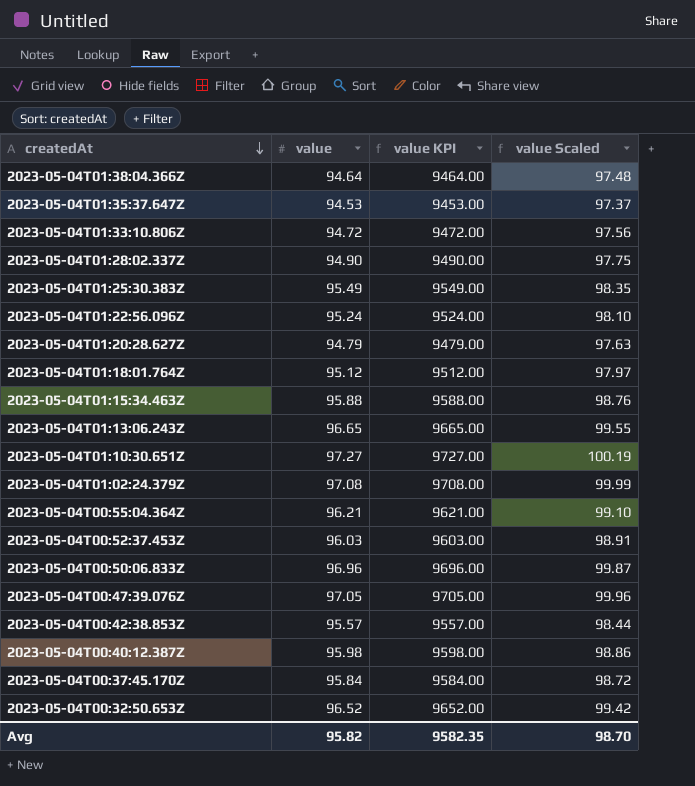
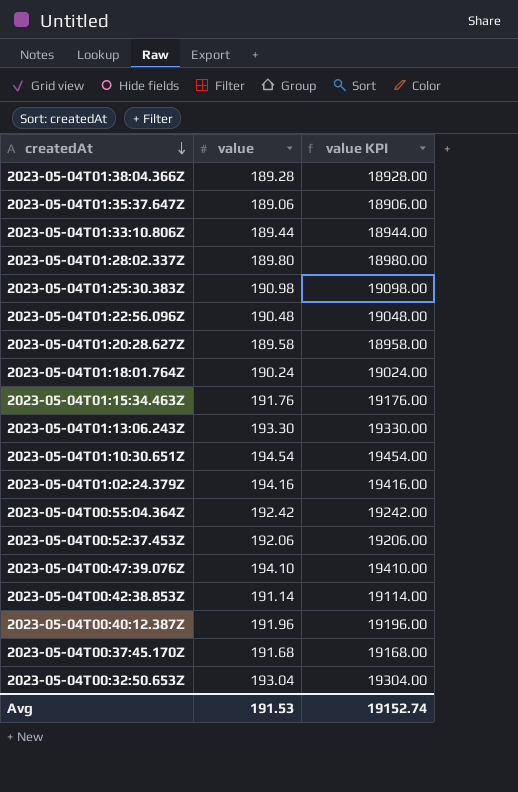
column value Scaled | formula: [value] * 1.03 -> none
row 2023-05-04T00:50:06.833Z: 96.96 | 9696.00 | 99.87 -> none
2023-05-04T01:38:04.366Z | value: 94.64 -> 189.28
2023-05-04T01:38:04.366Z | value KPI: 9464.00 -> 18928.00
2023-05-04T01:35:37.647Z | value: 94.53 -> 189.06
2023-05-04T01:35:37.647Z | value KPI: 9453.00 -> 18906.00
2023-05-04T01:33:10.806Z | value: 94.72 -> 189.44
2023-05-04T01:33:10.806Z | value KPI: 9472.00 -> 18944.00
2023-05-04T01:28:02.337Z | value: 94.90 -> 189.80
2023-05-04T01:28:02.337Z | value KPI: 9490.00 -> 18980.00
2023-05-04T01:25:30.383Z | value: 95.49 -> 190.98
2023-05-04T01:25:30.383Z | value KPI: 9549.00 -> 19098.00
2023-05-04T01:22:56.096Z | value: 95.24 -> 190.48
2023-05-04T01:22:56.096Z | value KPI: 9524.00 -> 19048.00
2023-05-04T01:20:28.627Z | value: 94.79 -> 189.58
2023-05-04T01:20:28.627Z | value KPI: 9479.00 -> 18958.00
2023-05-04T01:18:01.764Z | value: 95.12 -> 190.24
2023-05-04T01:18:01.764Z | value KPI: 9512.00 -> 19024.00
2023-05-04T01:15:34.463Z | value: 95.88 -> 191.76
2023-05-04T01:15:34.463Z | value KPI: 9588.00 -> 19176.00
2023-05-04T01:13:06.243Z | value: 96.65 -> 193.30
2023-05-04T01:13:06.243Z | value KPI: 9665.00 -> 19330.00
2023-05-04T01:10:30.651Z | value: 97.27 -> 194.54
2023-05-04T01:10:30.651Z | value KPI: 9727.00 -> 19454.00
2023-05-04T01:02:24.379Z | value: 97.08 -> 194.16
2023-05-04T01:02:24.379Z | value KPI: 9708.00 -> 19416.00
2023-05-04T00:55:04.364Z | value: 96.21 -> 192.42
2023-05-04T00:55:04.364Z | value KPI: 9621.00 -> 19242.00
2023-05-04T00:52:37.453Z | value: 96.03 -> 192.06
2023-05-04T00:52:37.453Z | value KPI: 9603.00 -> 19206.00
2023-05-04T00:47:39.076Z | value: 97.05 -> 194.10
2023-05-04T00:47:39.076Z | value KPI: 9705.00 -> 19410.00
2023-05-04T00:42:38.853Z | value: 95.57 -> 191.14
2023-05-04T00:42:38.853Z | value KPI: 9557.00 -> 19114.00
2023-05-04T00:40:12.387Z | value: 95.98 -> 191.96
2023-05-04T00:40:12.387Z | value KPI: 9598.00 -> 19196.00
2023-05-04T00:37:45.170Z | value: 95.84 -> 191.68
2023-05-04T00:37:45.170Z | value KPI: 9584.00 -> 19168.00
2023-05-04T00:32:50.653Z | value: 96.52 -> 193.04
2023-05-04T00:32:50.653Z | value KPI: 9652.00 -> 19304.00
Avg | value: 95.82 -> 191.53
Avg | value KPI: 9582.35 -> 19152.74

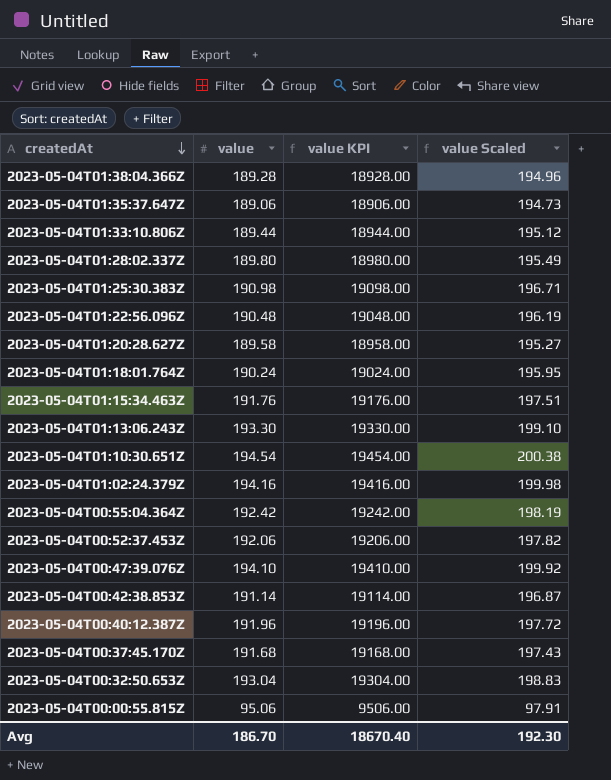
column value Scaled | formula: none -> [value] * 1.03
row 2023-05-04T00:00:55.815Z: none -> 95.06 | 9506.00 | 97.91
Avg | value: 191.53 -> 186.70
Avg | value KPI: 19152.74 -> 18670.40

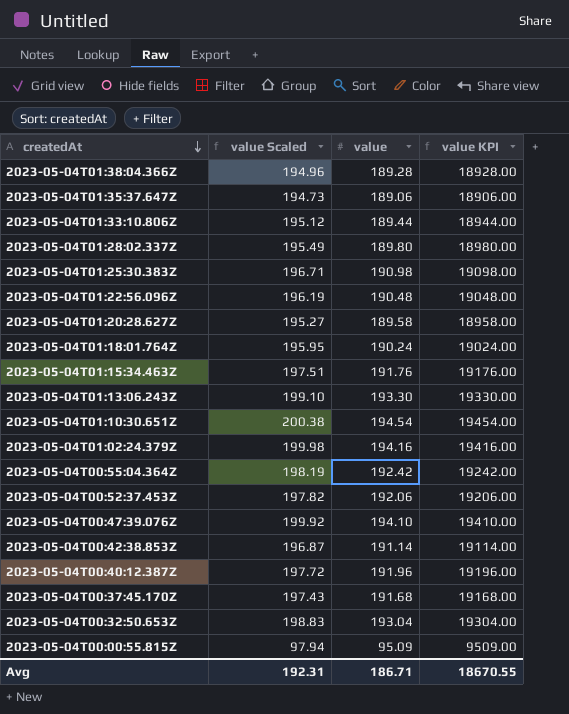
column value Scaled | position: 4 -> 2
2023-05-04T00:00:55.815Z | value Scaled: 97.91 -> 97.94
2023-05-04T00:00:55.815Z | value: 95.06 -> 95.09
2023-05-04T00:00:55.815Z | value KPI: 9506.00 -> 9509.00
Avg | value Scaled: 192.30 -> 192.31
Avg | value: 186.70 -> 186.71
Avg | value KPI: 18670.40 -> 18670.55

